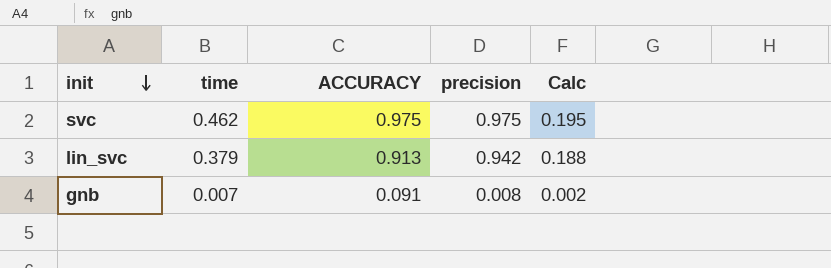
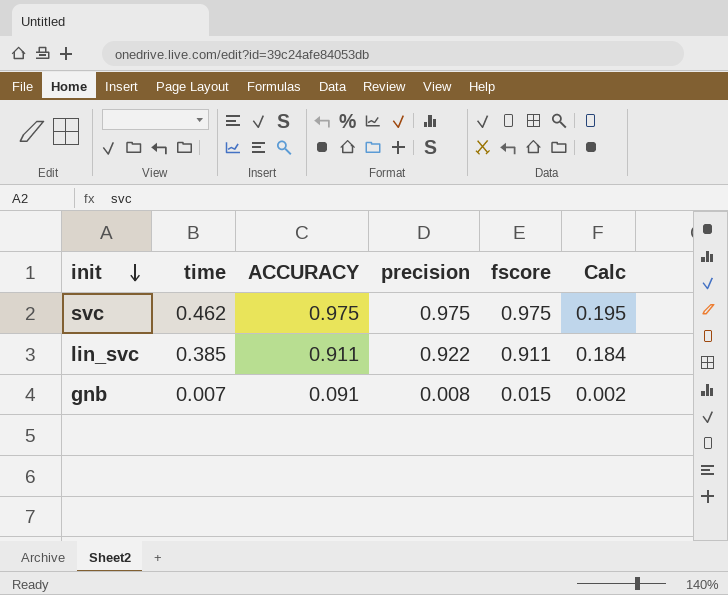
column fscore | position: none -> 5
lin_svc | time: 0.379 -> 0.385
lin_svc | ACCURACY: 0.913 -> 0.911
lin_svc | precision: 0.942 -> 0.922
lin_svc | Calc: 0.188 -> 0.184

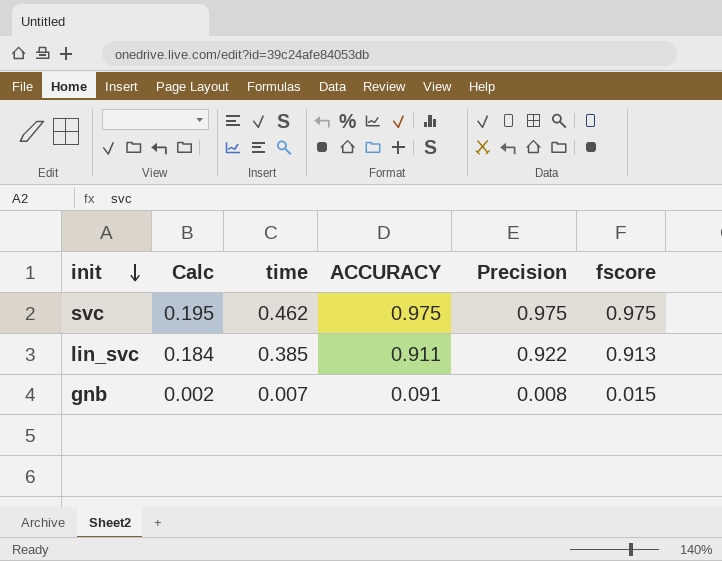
column Calc | position: 6 -> 2
column name: precision -> Precision
lin_svc | fscore: 0.911 -> 0.913

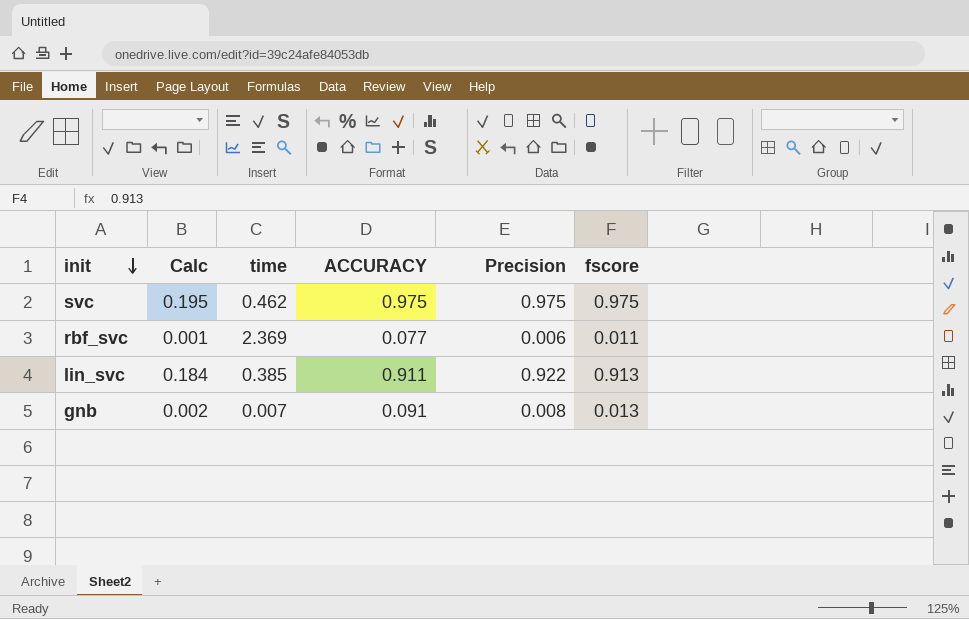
row rbf_svc: none -> 0.001 | 2.369 | 0.077 | 0.006 | 0.011
gnb | fscore: 0.015 -> 0.013

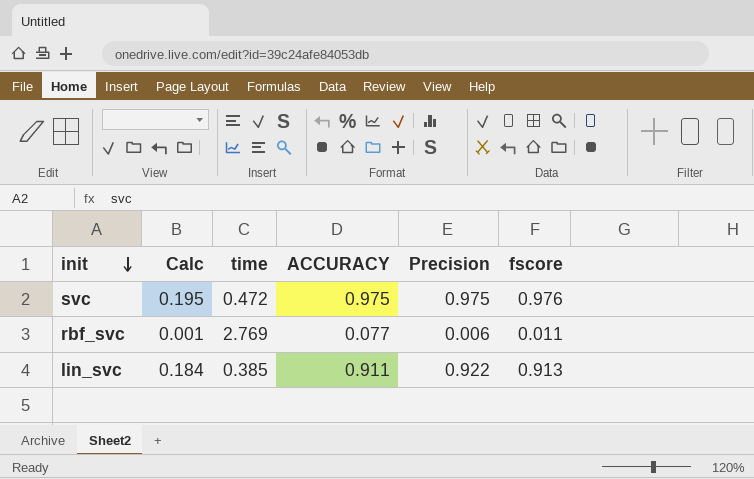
row gnb: 0.002 | 0.007 | 0.091 | 0.008 | 0.013 -> none
svc | time: 0.462 -> 0.472
svc | fscore: 0.975 -> 0.976
rbf_svc | time: 2.369 -> 2.769

